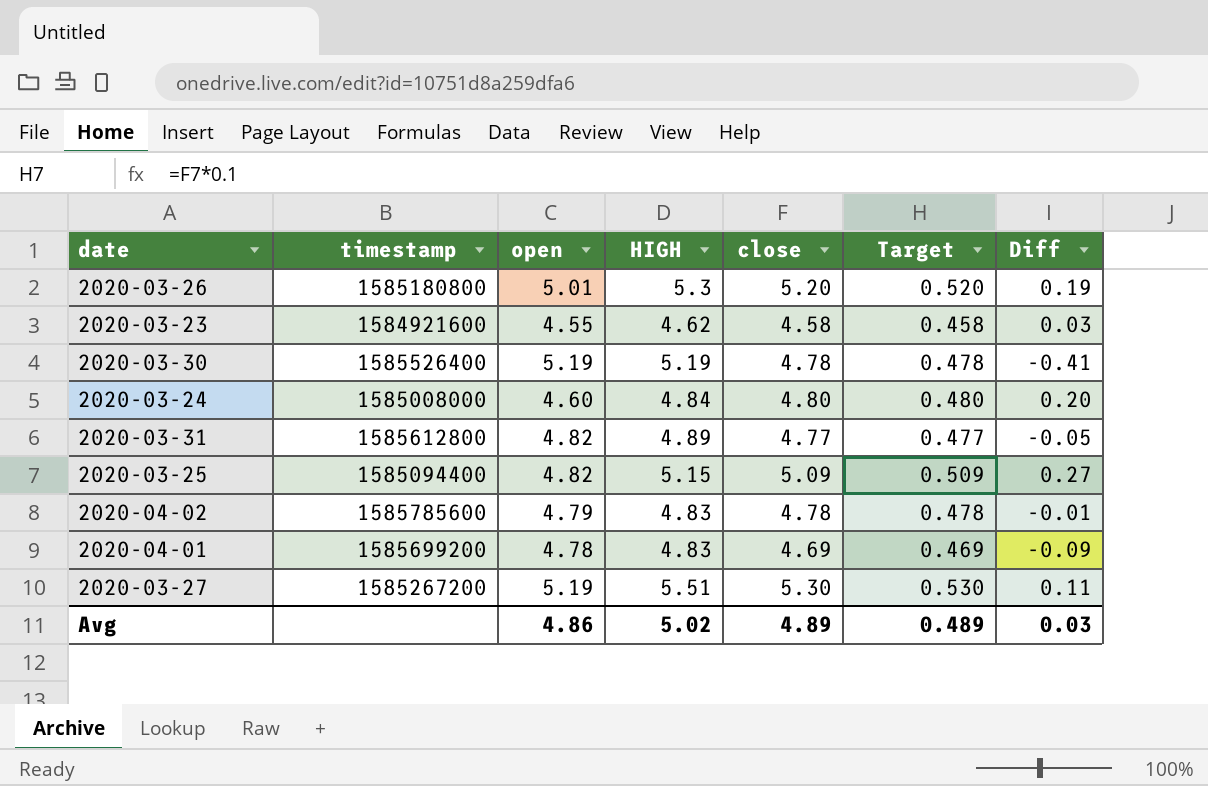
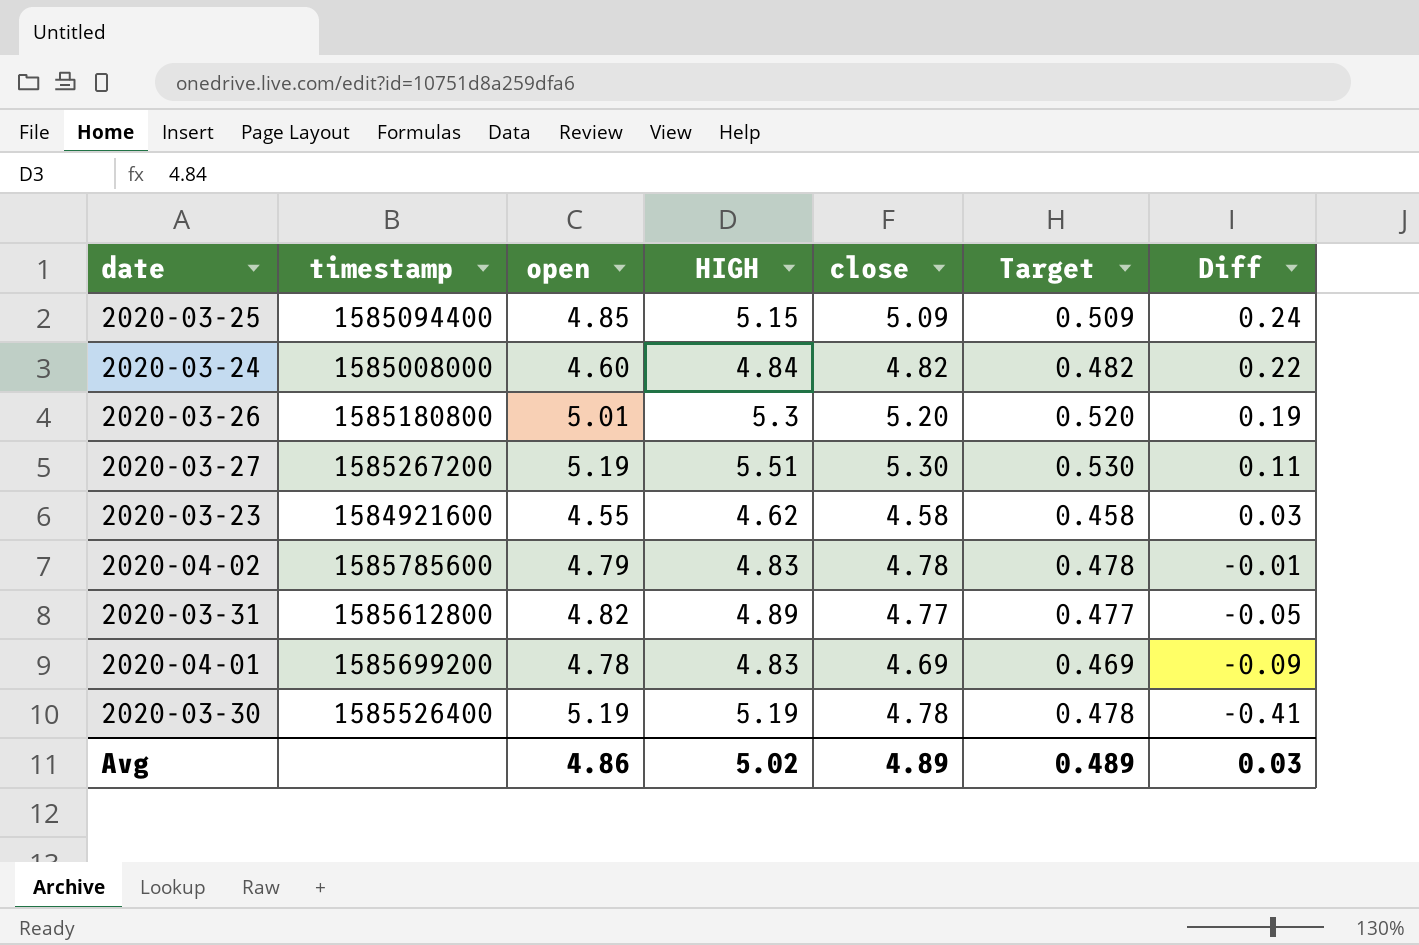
row order: none -> Diff descending
2020-03-25 | open: 4.82 -> 4.85
2020-03-25 | Diff: 0.27 -> 0.24
2020-03-24 | close: 4.80 -> 4.82
2020-03-24 | Target: 0.480 -> 0.482
2020-03-24 | Diff: 0.20 -> 0.22

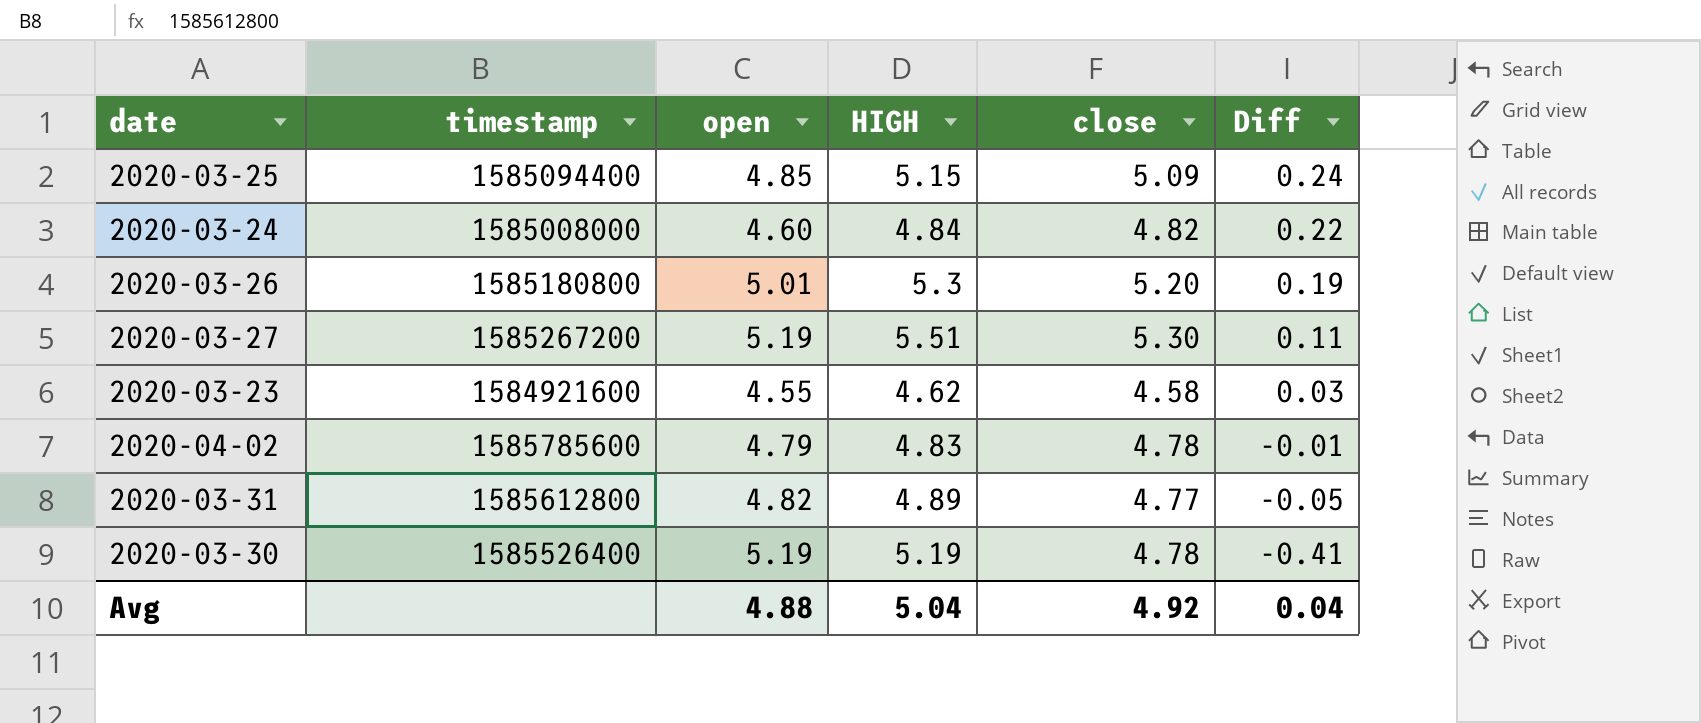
column Target | formula: [close] * 0.1 -> none
row 2020-04-01: 1585699200 | 4.78 | 4.83 | 4.69 | 0.469 | -0.09 -> none
Avg | open: 4.86 -> 4.88
Avg | HIGH: 5.02 -> 5.04
Avg | close: 4.89 -> 4.92
Avg | Diff: 0.03 -> 0.04

